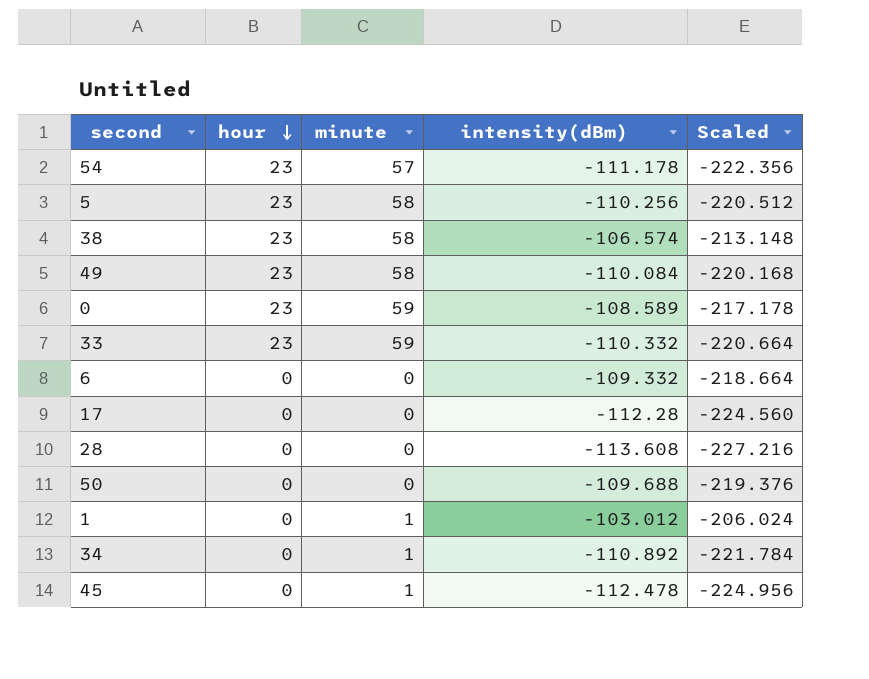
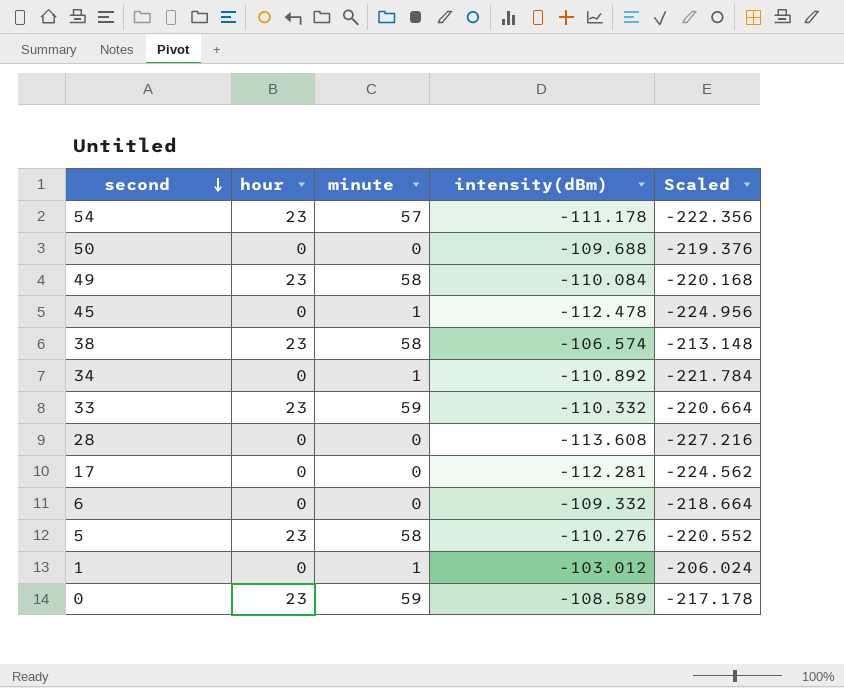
row order: hour descending -> second descending
17 | intensity(dBm): -112.28 -> -112.281
17 | Scaled: -224.560 -> -224.562
5 | intensity(dBm): -110.256 -> -110.276
5 | Scaled: -220.512 -> -220.552

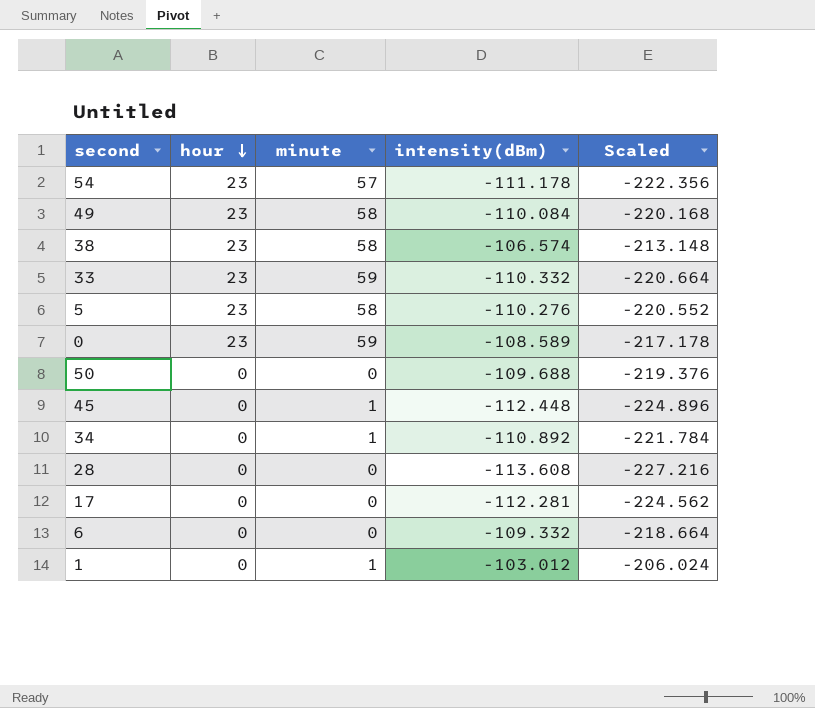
row order: second descending -> hour descending
45 | intensity(dBm): -112.478 -> -112.448
45 | Scaled: -224.956 -> -224.896

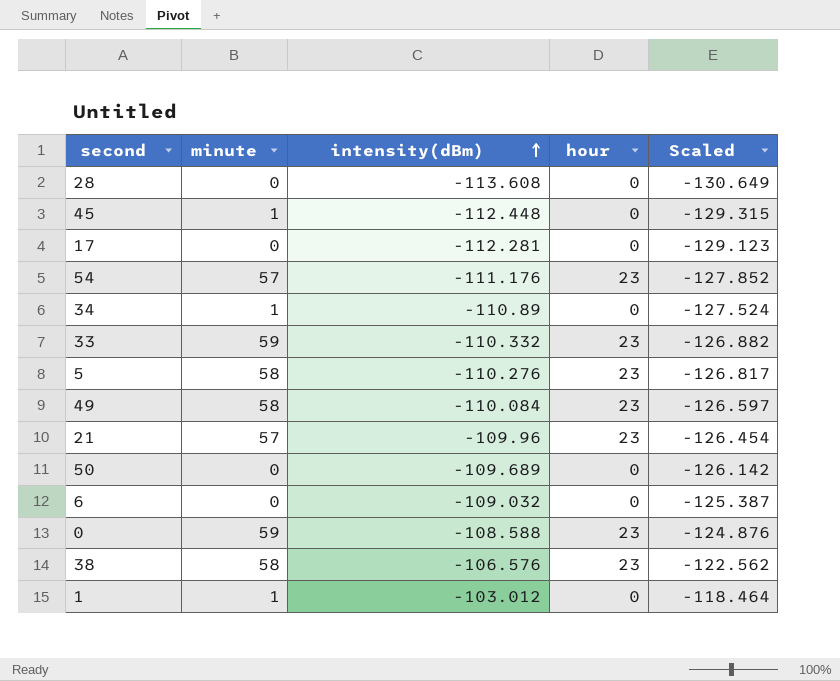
row order: hour descending -> intensity(dBm) ascending
column hour | position: 2 -> 4
column Scaled | formula: [intensity(dBm)] * 2 -> [intensity(dBm)] * 1.15
54 | intensity(dBm): -111.178 -> -111.176
34 | intensity(dBm): -110.892 -> -110.89
row 21: none -> 57 | -109.96 | 23 | -126.454
50 | intensity(dBm): -109.688 -> -109.689
6 | intensity(dBm): -109.332 -> -109.032
0 | intensity(dBm): -108.589 -> -108.588
38 | intensity(dBm): -106.574 -> -106.576

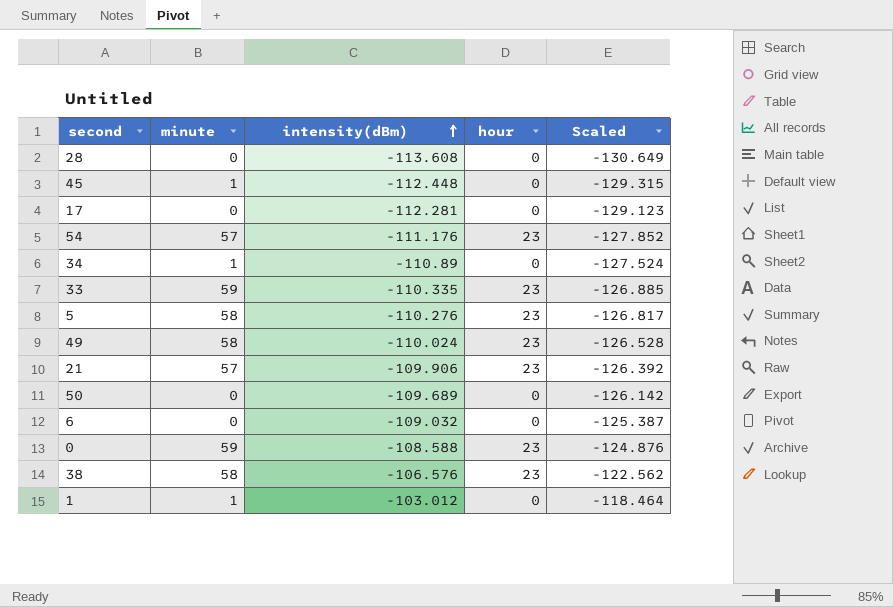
33 | intensity(dBm): -110.332 -> -110.335
33 | Scaled: -126.882 -> -126.885
49 | intensity(dBm): -110.084 -> -110.024
49 | Scaled: -126.597 -> -126.528
21 | intensity(dBm): -109.96 -> -109.906
21 | Scaled: -126.454 -> -126.392

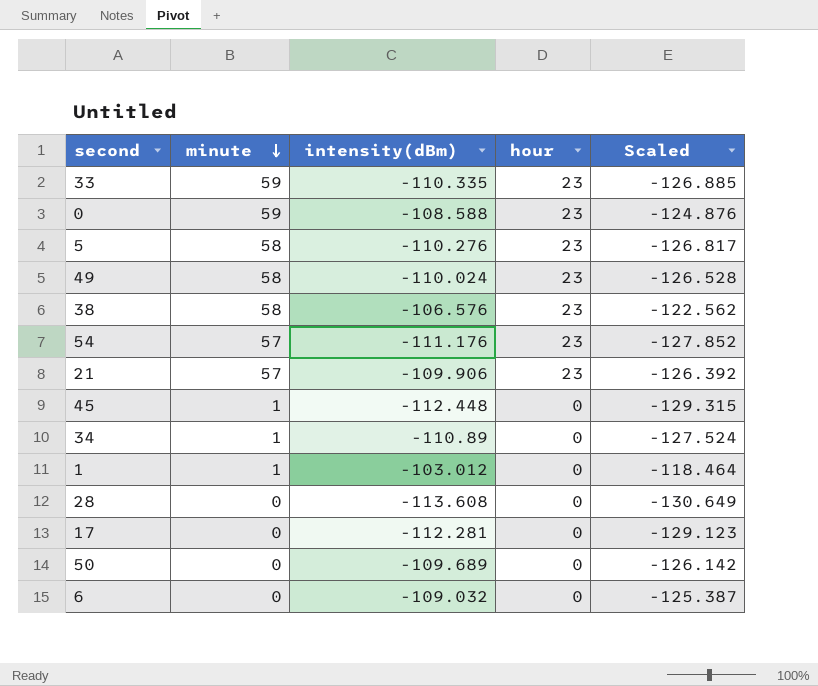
row order: intensity(dBm) ascending -> minute descending

